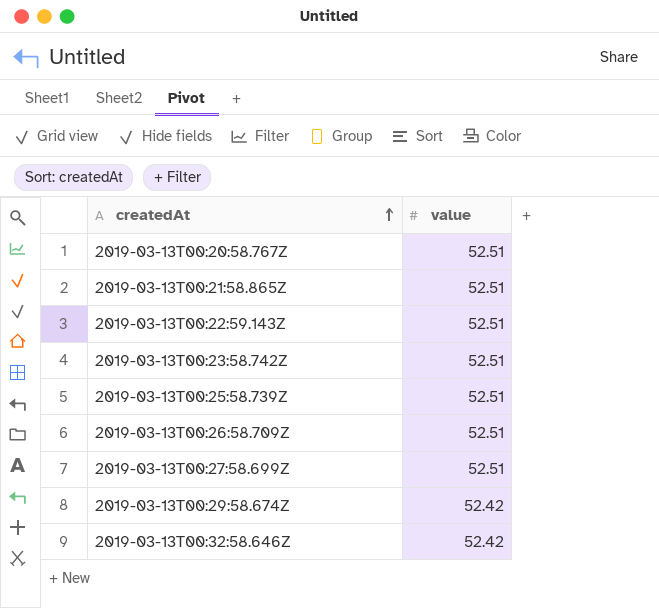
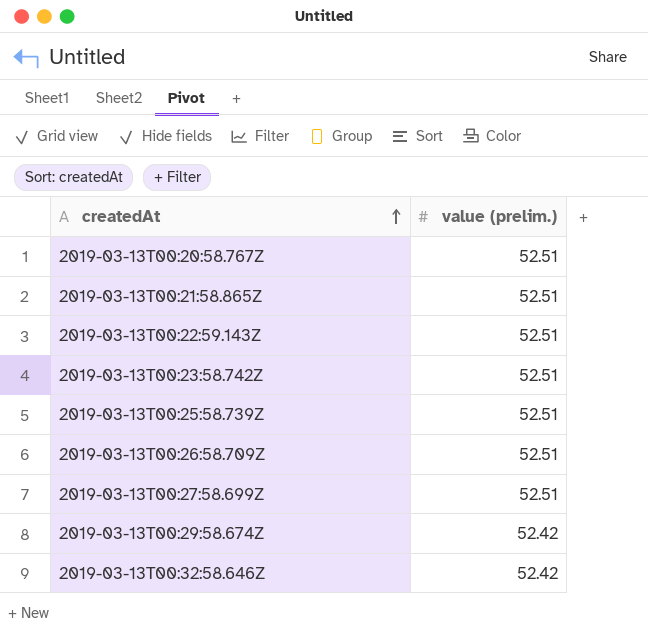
column name: value -> value (prelim.)

